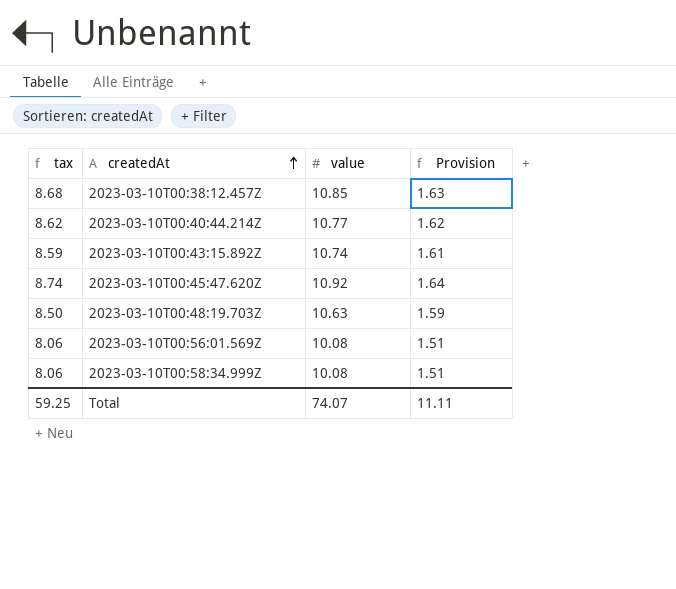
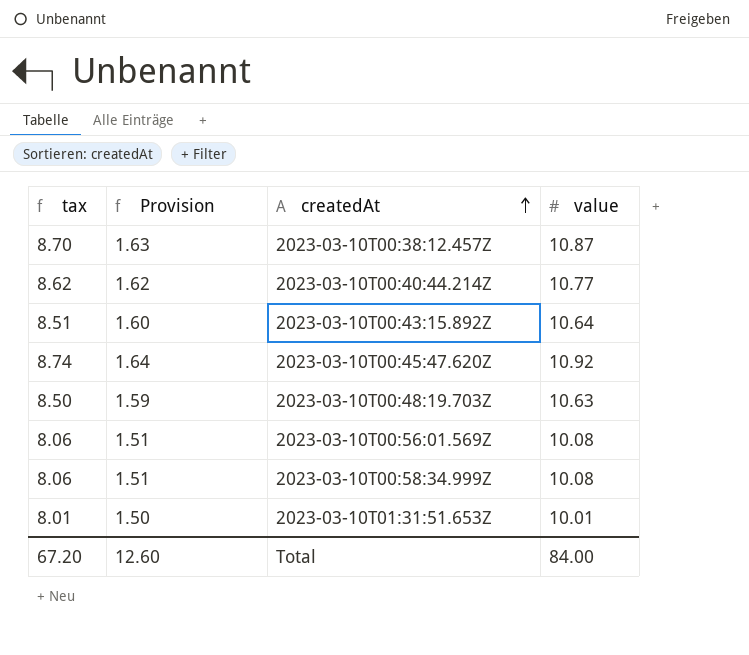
column Provision | position: 4 -> 2
2023-03-10T00:38:12.457Z | tax: 8.68 -> 8.70
2023-03-10T00:38:12.457Z | value: 10.85 -> 10.87
2023-03-10T00:43:15.892Z | tax: 8.59 -> 8.51
2023-03-10T00:43:15.892Z | Provision: 1.61 -> 1.60
2023-03-10T00:43:15.892Z | value: 10.74 -> 10.64
row 2023-03-10T01:31:51.653Z: none -> 8.01 | 1.50 | 10.01
Total | tax: 59.25 -> 67.20
Total | Provision: 11.11 -> 12.60
Total | value: 74.07 -> 84.00

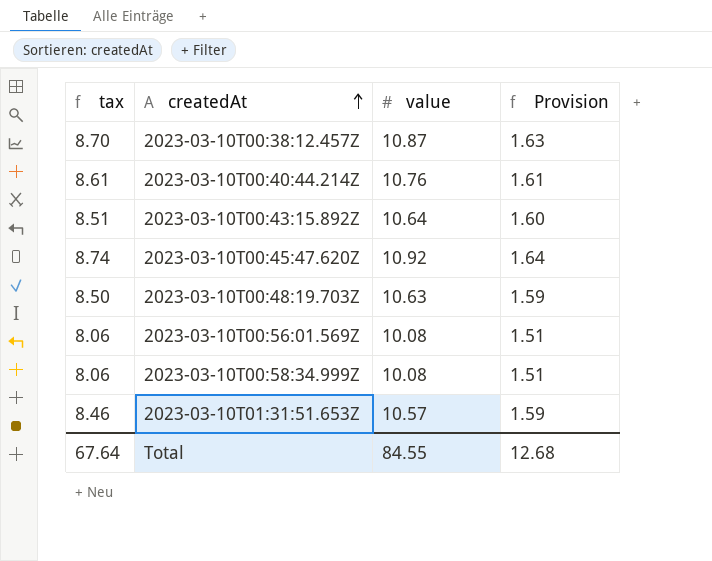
column Provision | position: 2 -> 4
2023-03-10T00:40:44.214Z | tax: 8.62 -> 8.61
2023-03-10T00:40:44.214Z | value: 10.77 -> 10.76
2023-03-10T00:40:44.214Z | Provision: 1.62 -> 1.61
2023-03-10T01:31:51.653Z | tax: 8.01 -> 8.46
2023-03-10T01:31:51.653Z | value: 10.01 -> 10.57
2023-03-10T01:31:51.653Z | Provision: 1.50 -> 1.59
Total | tax: 67.20 -> 67.64
Total | value: 84.00 -> 84.55
Total | Provision: 12.60 -> 12.68

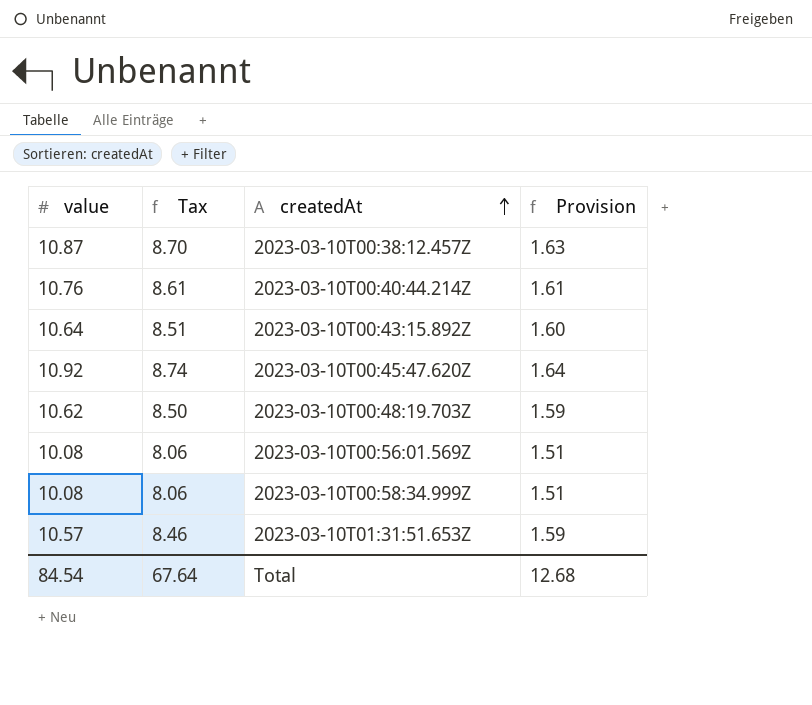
column value | position: 3 -> 1
column name: tax -> Tax
2023-03-10T00:48:19.703Z | value: 10.63 -> 10.62
Total | value: 84.55 -> 84.54

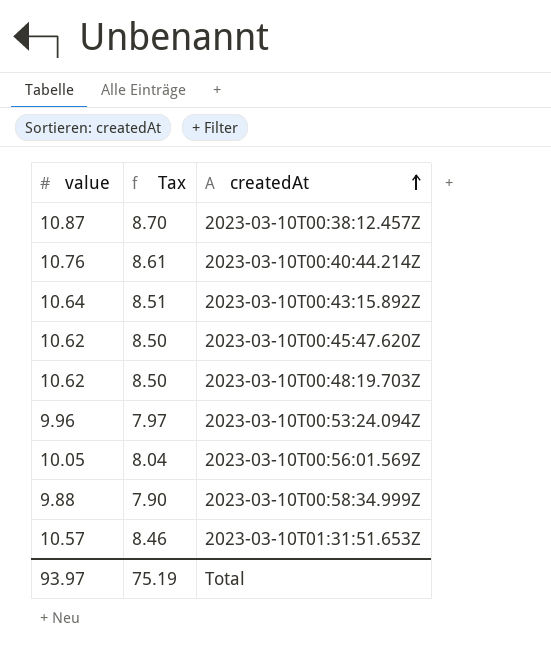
column Provision | formula: [value] * 0.15 -> none
2023-03-10T00:45:47.620Z | value: 10.92 -> 10.62
2023-03-10T00:45:47.620Z | Tax: 8.74 -> 8.50
row 2023-03-10T00:53:24.094Z: none -> 9.96 | 7.97
2023-03-10T00:56:01.569Z | value: 10.08 -> 10.05
2023-03-10T00:56:01.569Z | Tax: 8.06 -> 8.04
2023-03-10T00:58:34.999Z | value: 10.08 -> 9.88
2023-03-10T00:58:34.999Z | Tax: 8.06 -> 7.90
Total | value: 84.54 -> 93.97
Total | Tax: 67.64 -> 75.19

